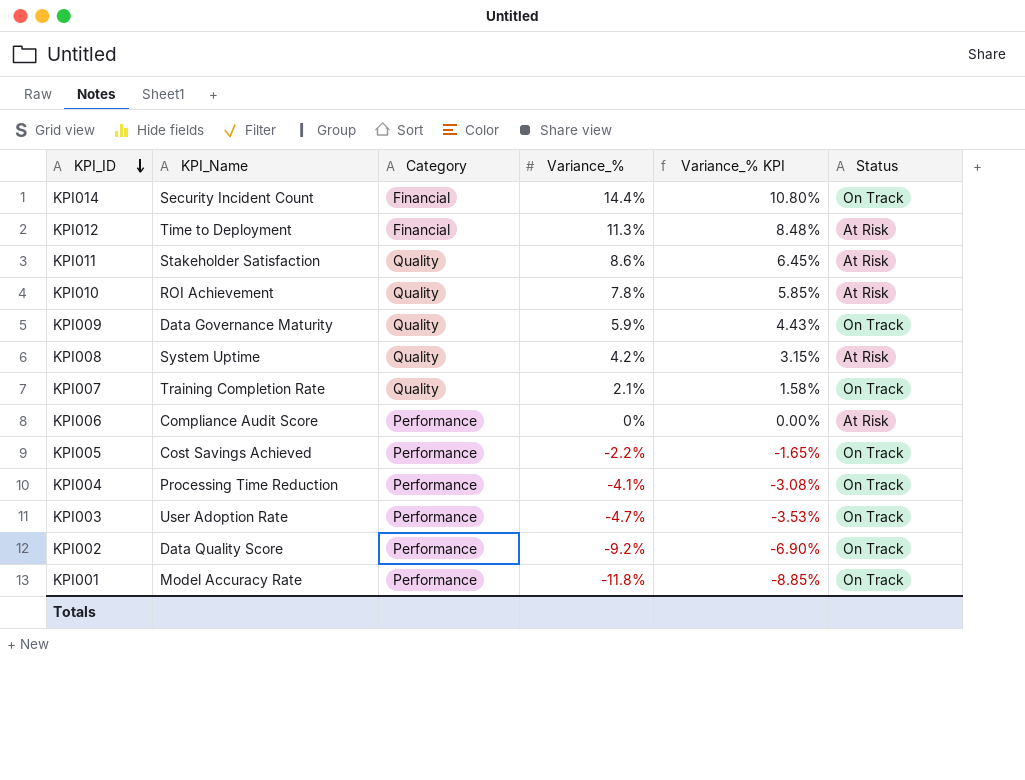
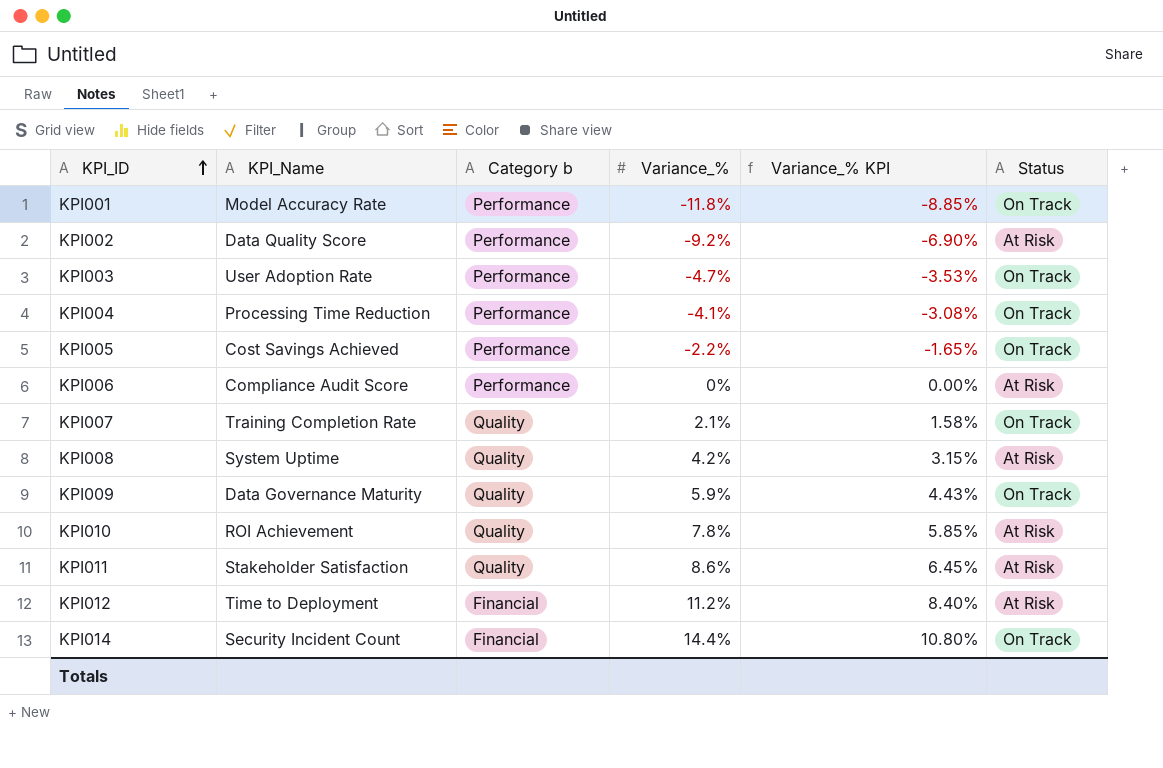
row order: KPI_ID descending -> KPI_ID ascending
column name: Category -> Category b
KPI002 | Status: On Track -> At Risk
KPI012 | Variance_%: 11.3% -> 11.2%
KPI012 | Variance_% KPI: 8.48% -> 8.40%

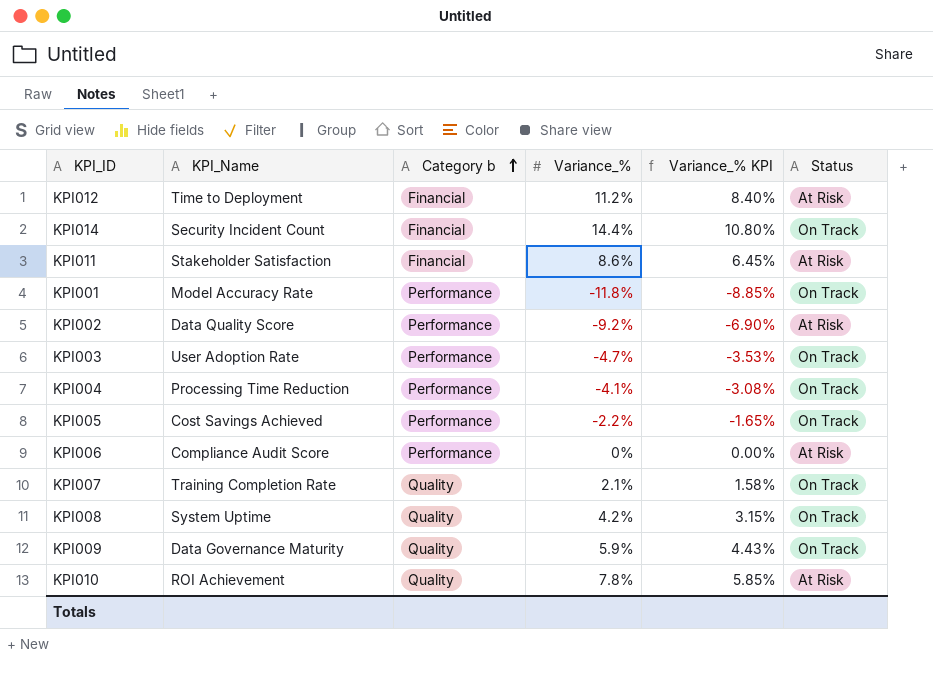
row order: KPI_ID ascending -> Category b ascending
KPI011 | Category b: Quality -> Financial
KPI008 | Status: At Risk -> On Track

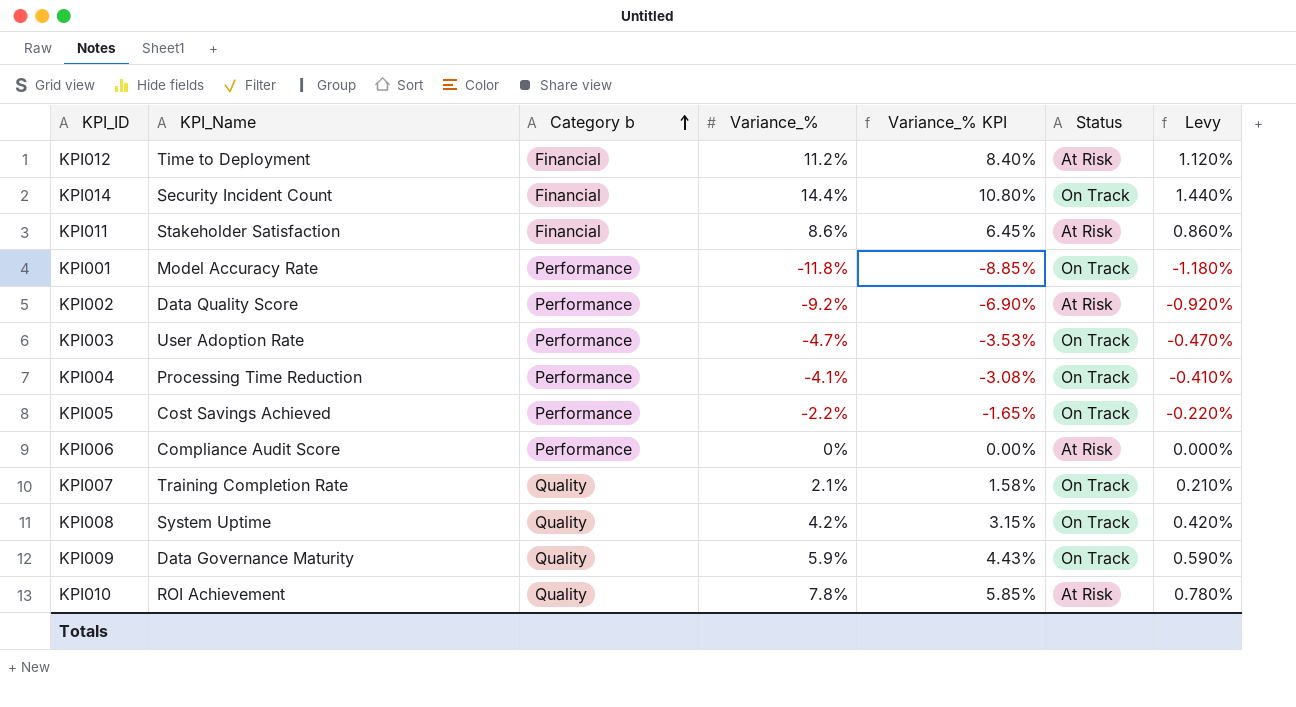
column Levy | formula: none -> [Variance_%] * 0.1

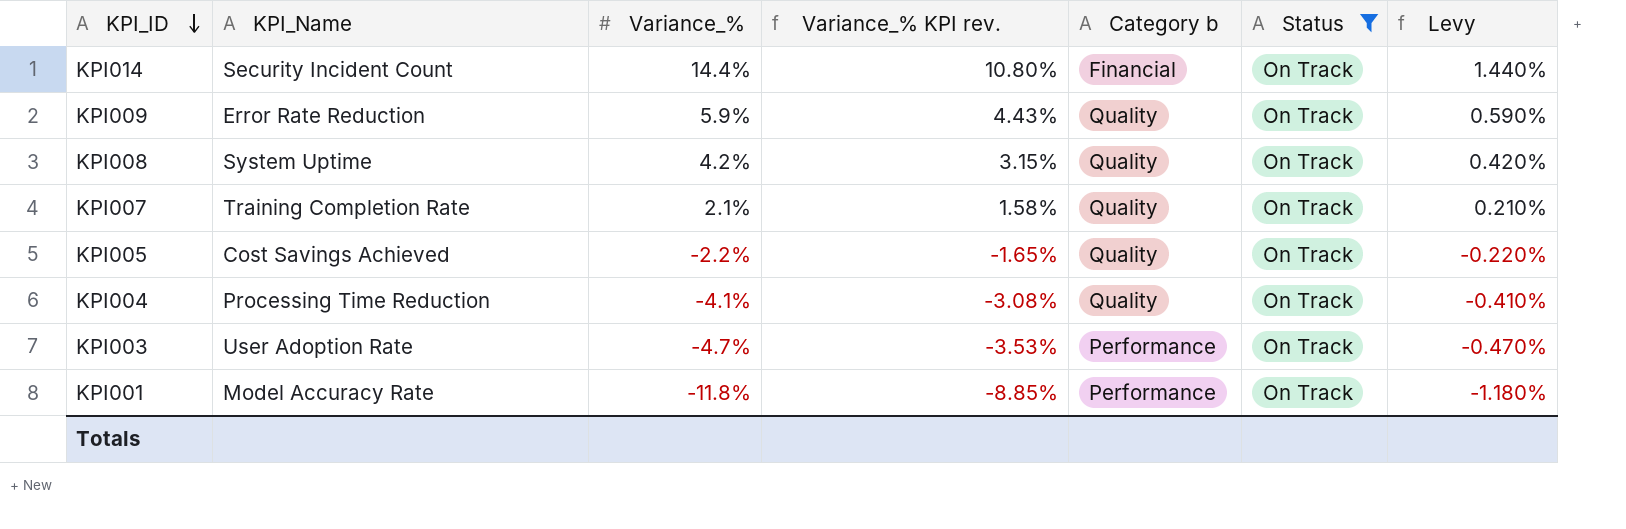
filter: none -> Status = On Track
row order: Category b ascending -> KPI_ID descending
column name: Variance_% KPI -> Variance_% KPI rev.
column Category b | position: 3 -> 5
KPI009 | KPI_Name: Data Governance Maturity -> Error Rate Reduction
KPI005 | Category b: Performance -> Quality
KPI004 | Category b: Performance -> Quality

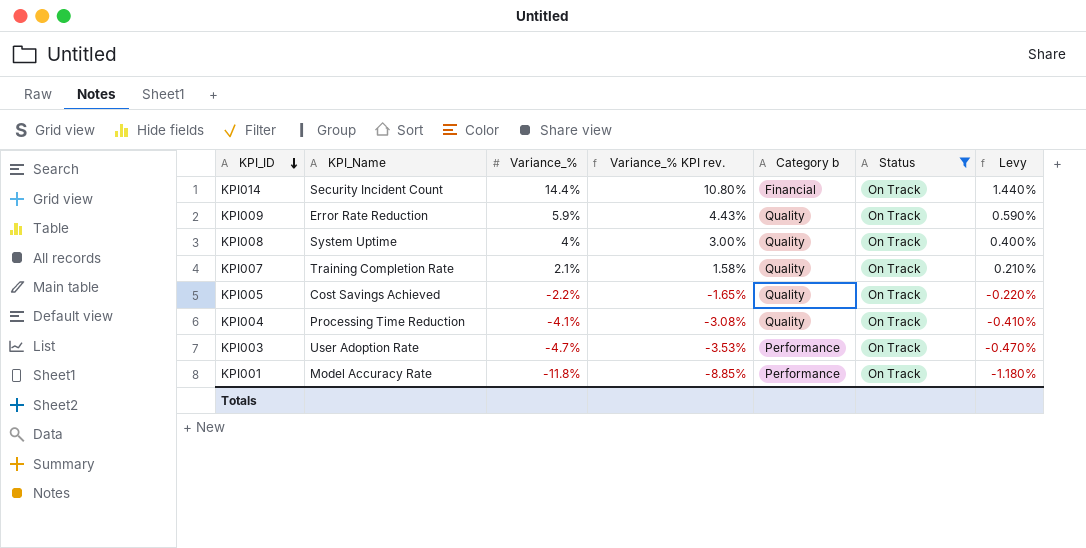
KPI008 | Variance_%: 4.2% -> 4%
KPI008 | Variance_% KPI rev.: 3.15% -> 3.00%
KPI008 | Levy: 0.420% -> 0.400%

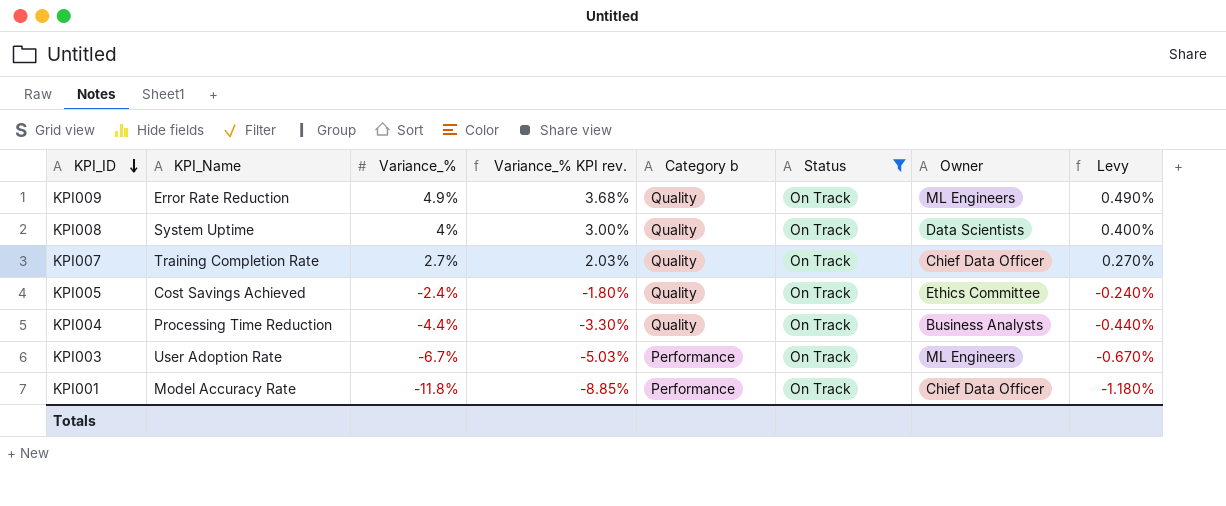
column Owner | position: none -> 7
row KPI014: Security Incident Count | 14.4% | 10.80% | Financial | On Track | 1.440% -> none
KPI009 | Variance_%: 5.9% -> 4.9%
KPI009 | Variance_% KPI rev.: 4.43% -> 3.68%
KPI009 | Levy: 0.590% -> 0.490%
KPI007 | Variance_%: 2.1% -> 2.7%
KPI007 | Variance_% KPI rev.: 1.58% -> 2.03%
KPI007 | Levy: 0.210% -> 0.270%
KPI005 | Variance_%: -2.2% -> -2.4%
KPI005 | Variance_% KPI rev.: -1.65% -> -1.80%
KPI005 | Levy: -0.220% -> -0.240%
KPI004 | Variance_%: -4.1% -> -4.4%
KPI004 | Variance_% KPI rev.: -3.08% -> -3.30%
KPI004 | Levy: -0.410% -> -0.440%
KPI003 | Variance_%: -4.7% -> -6.7%
KPI003 | Variance_% KPI rev.: -3.53% -> -5.03%
KPI003 | Levy: -0.470% -> -0.670%

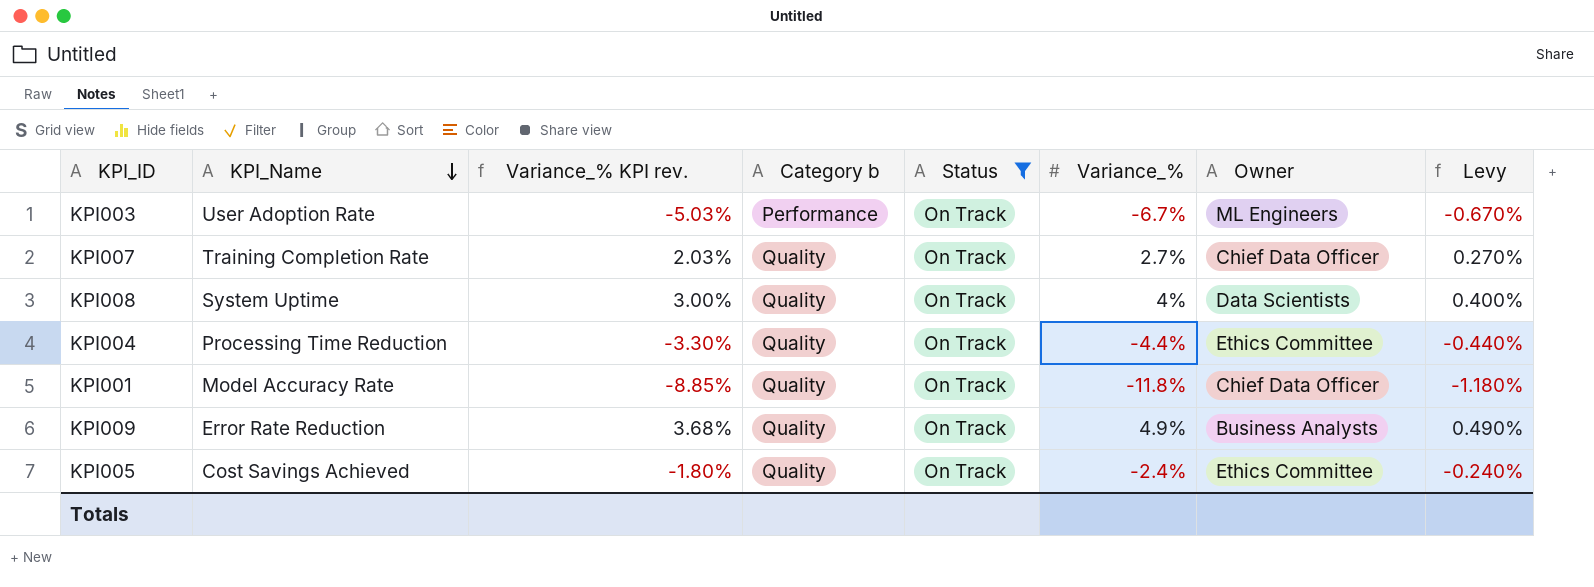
row order: KPI_ID descending -> KPI_Name descending
column Variance_% | position: 3 -> 6
KPI004 | Owner: Business Analysts -> Ethics Committee
KPI001 | Category b: Performance -> Quality
KPI009 | Owner: ML Engineers -> Business Analysts

